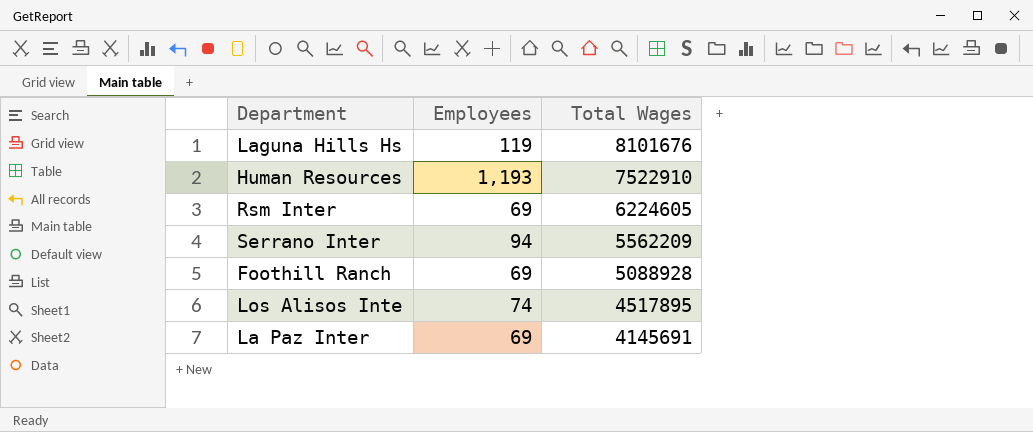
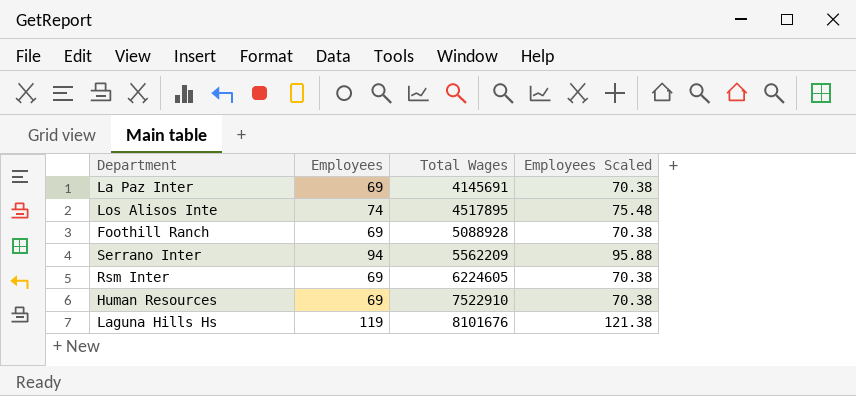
row order: Total Wages descending -> Total Wages ascending
column Employees Scaled | formula: none -> [Employees] * 1.02
Human Resources | Employees: 1,193 -> 69

